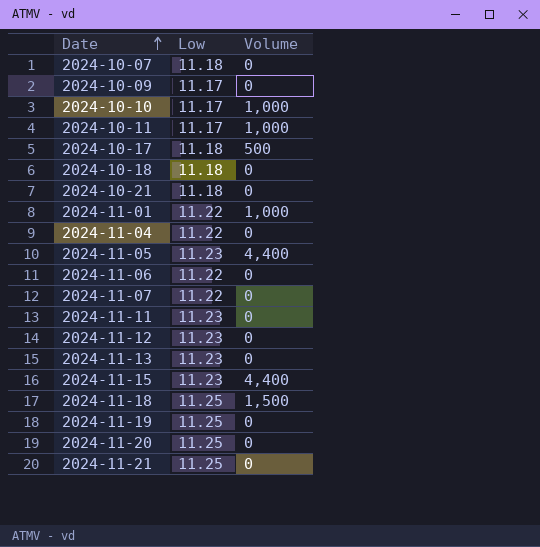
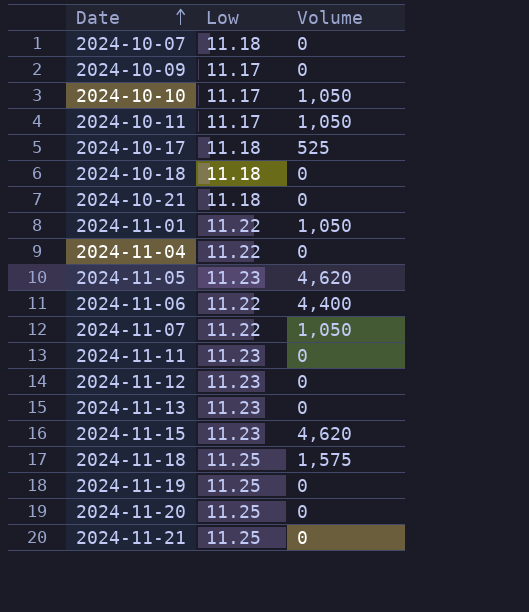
2024-10-10 | Volume: 1,000 -> 1,050
2024-10-11 | Volume: 1,000 -> 1,050
2024-10-17 | Volume: 500 -> 525
2024-11-01 | Volume: 1,000 -> 1,050
2024-11-05 | Volume: 4,400 -> 4,620
2024-11-06 | Volume: 0 -> 4,400
2024-11-07 | Volume: 0 -> 1,050
2024-11-15 | Volume: 4,400 -> 4,620
2024-11-18 | Volume: 1,500 -> 1,575

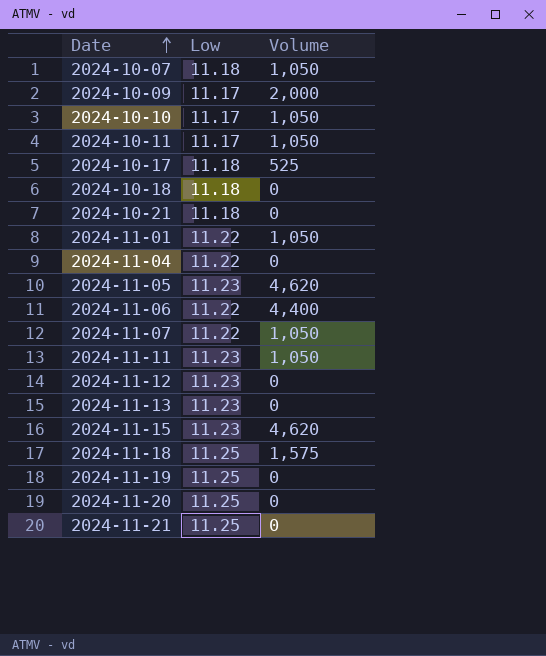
2024-10-07 | Volume: 0 -> 1,050
2024-10-09 | Volume: 0 -> 2,000
2024-11-11 | Volume: 0 -> 1,050

